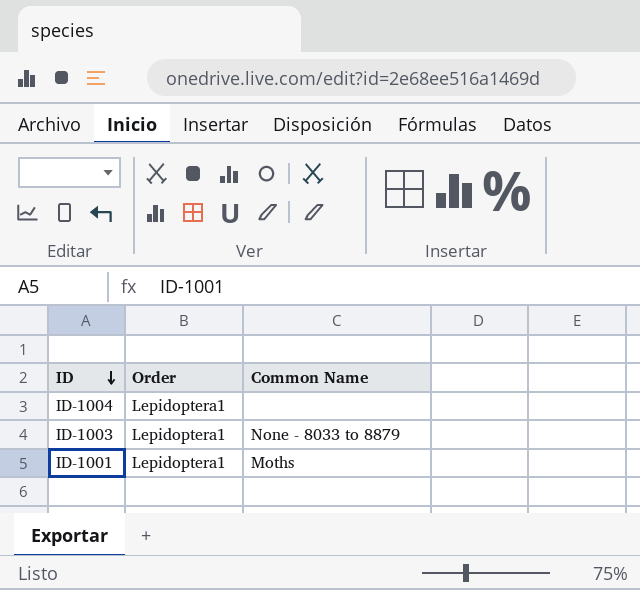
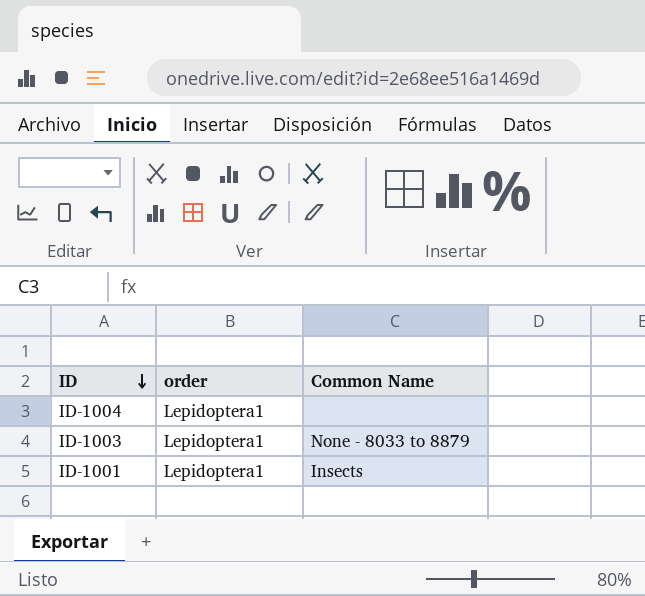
column name: Order -> order
ID-1001 | Common Name: Moths -> Insects

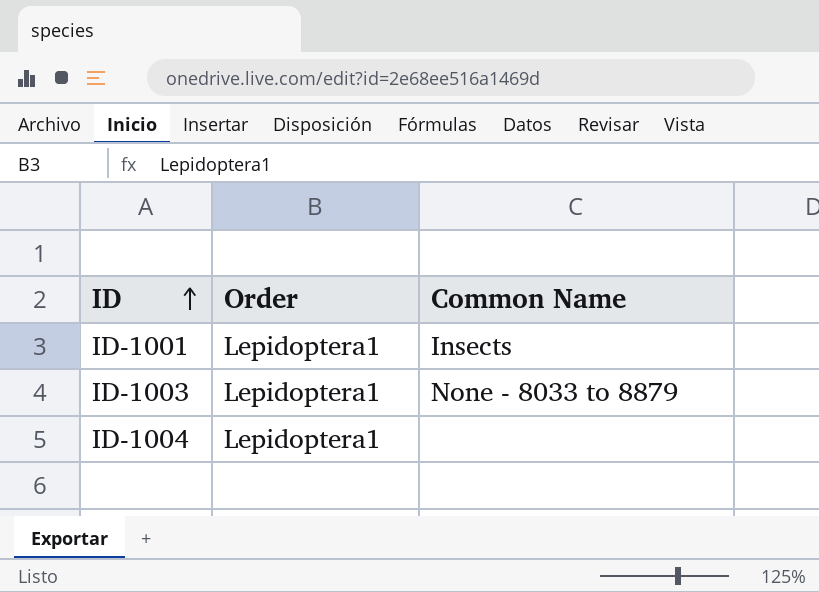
row order: ID descending -> ID ascending
column name: order -> Order

